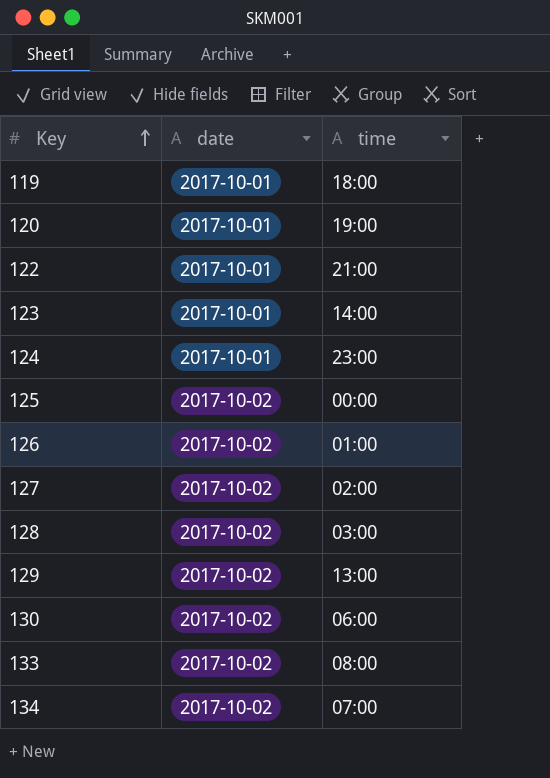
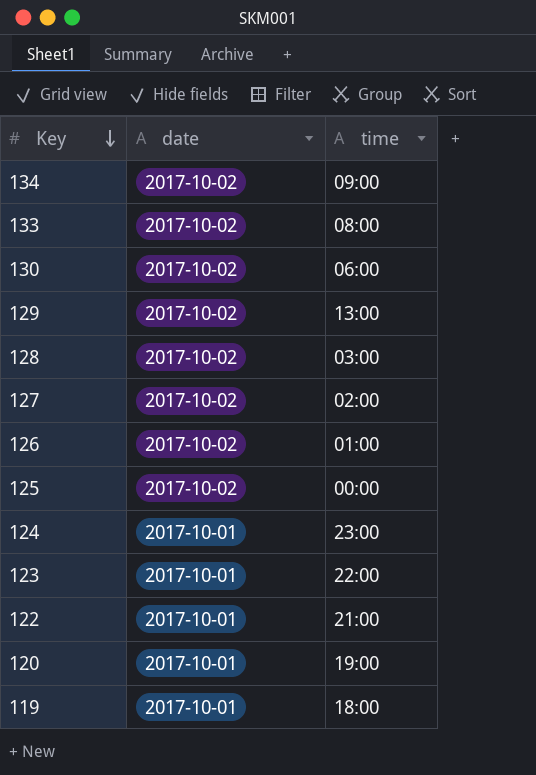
row order: Key ascending -> Key descending
134 | time: 07:00 -> 09:00
123 | time: 14:00 -> 22:00

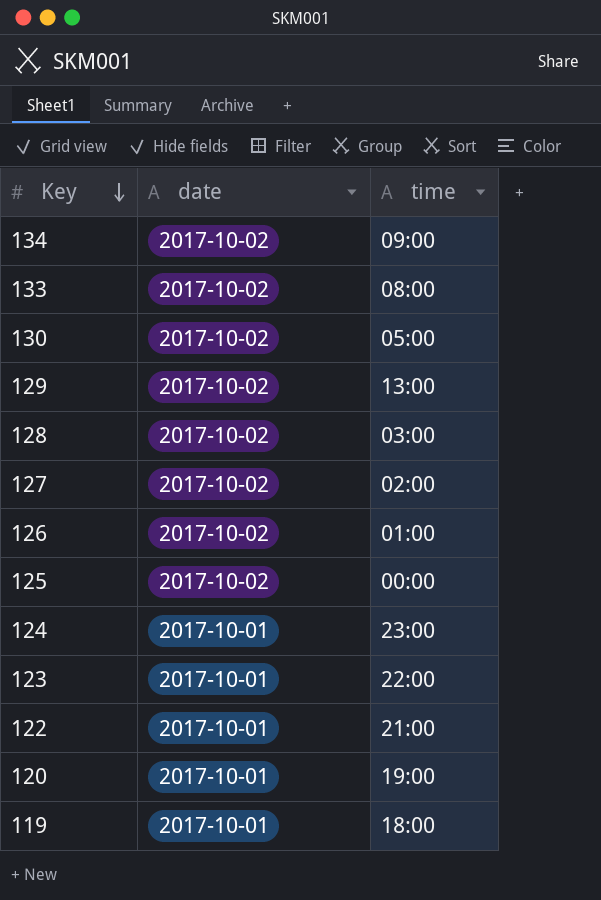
130 | time: 06:00 -> 05:00

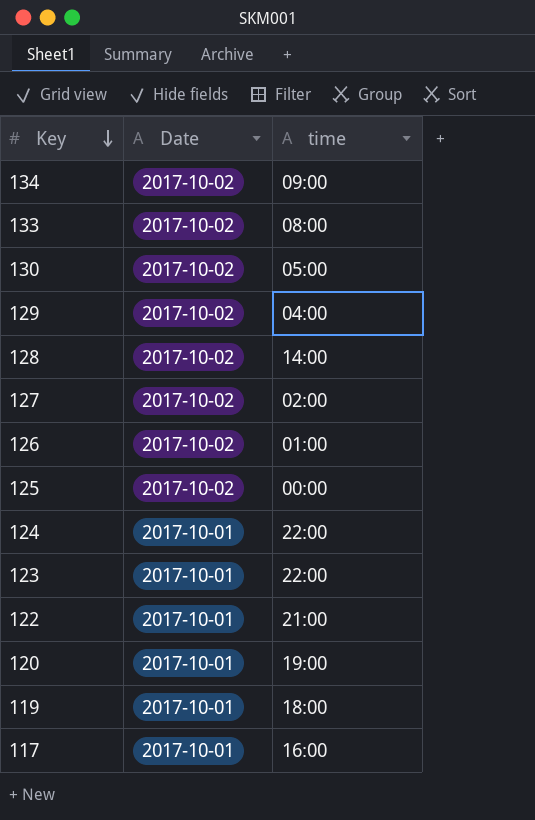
column name: date -> Date
129 | time: 13:00 -> 04:00
128 | time: 03:00 -> 14:00
124 | time: 23:00 -> 22:00
row 117: none -> 2017-10-01 | 16:00

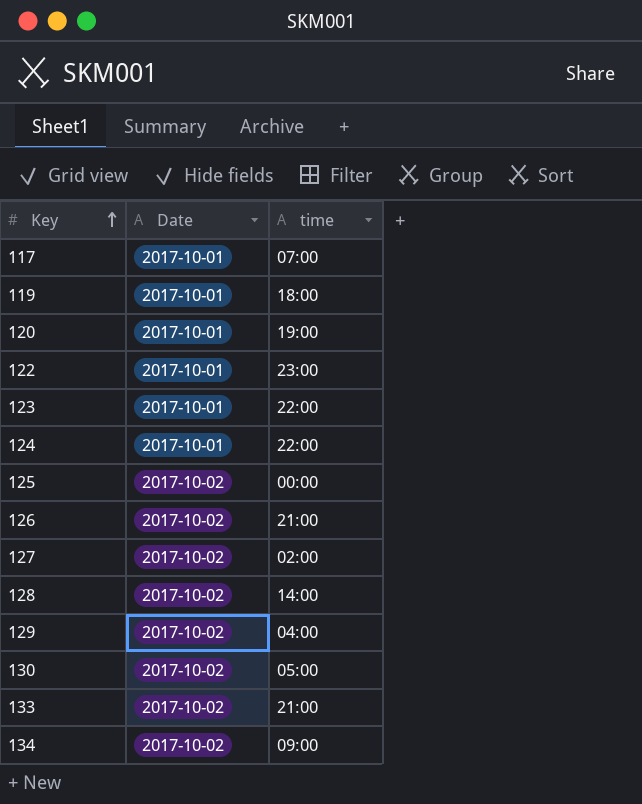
row order: Key descending -> Key ascending
117 | time: 16:00 -> 07:00
122 | time: 21:00 -> 23:00
126 | time: 01:00 -> 21:00
133 | time: 08:00 -> 21:00

